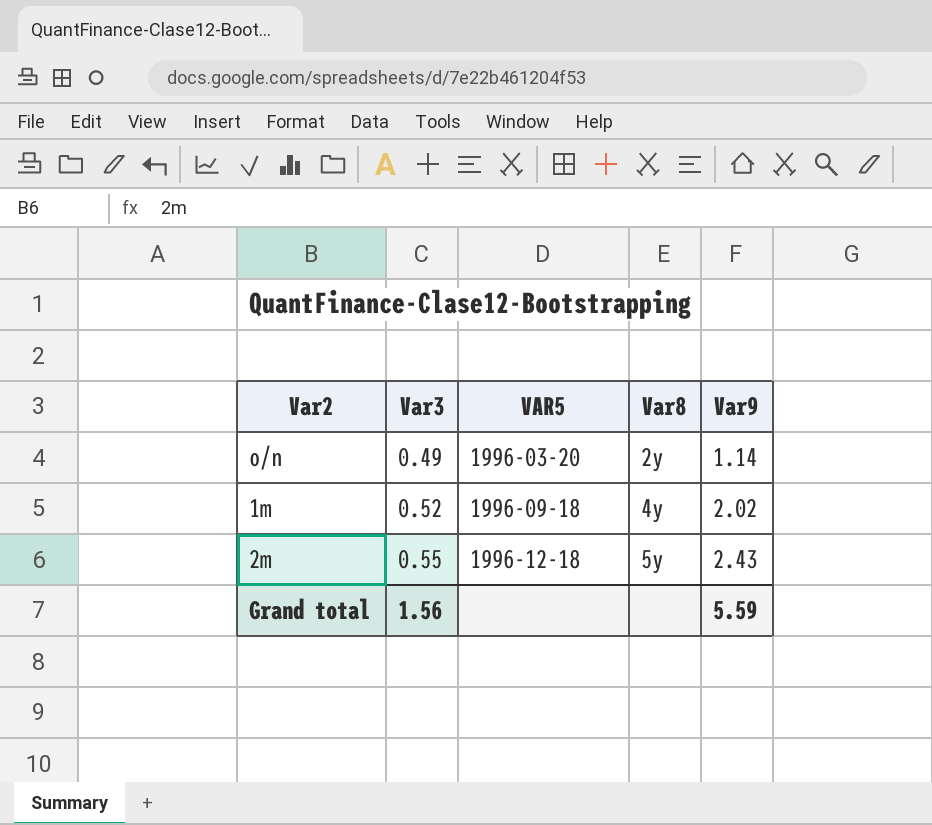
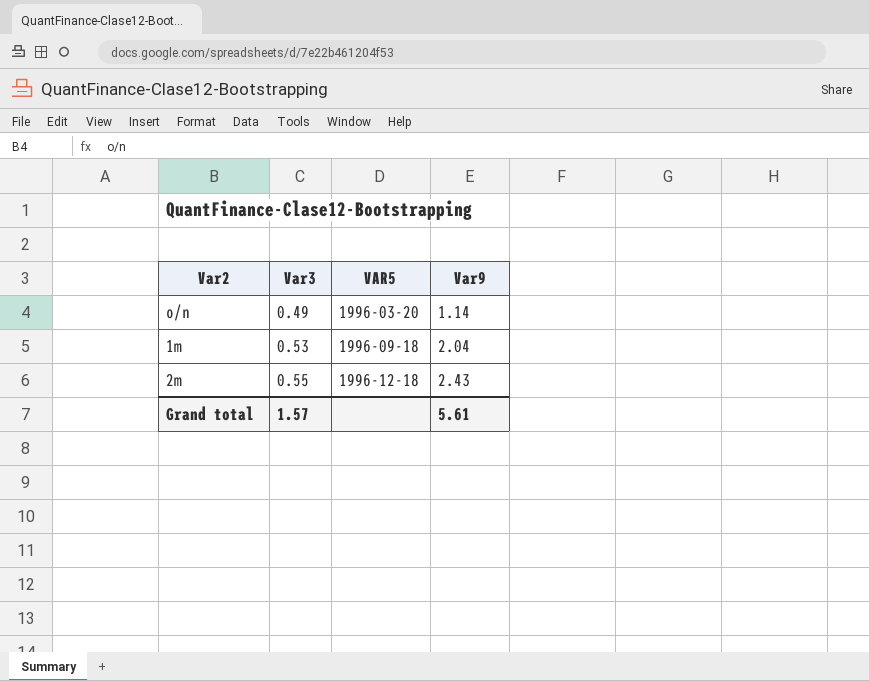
column Var8 | position: 4 -> none
1m | Var3: 0.52 -> 0.53
1m | Var9: 2.02 -> 2.04
Grand total | Var3: 1.56 -> 1.57
Grand total | Var9: 5.59 -> 5.61

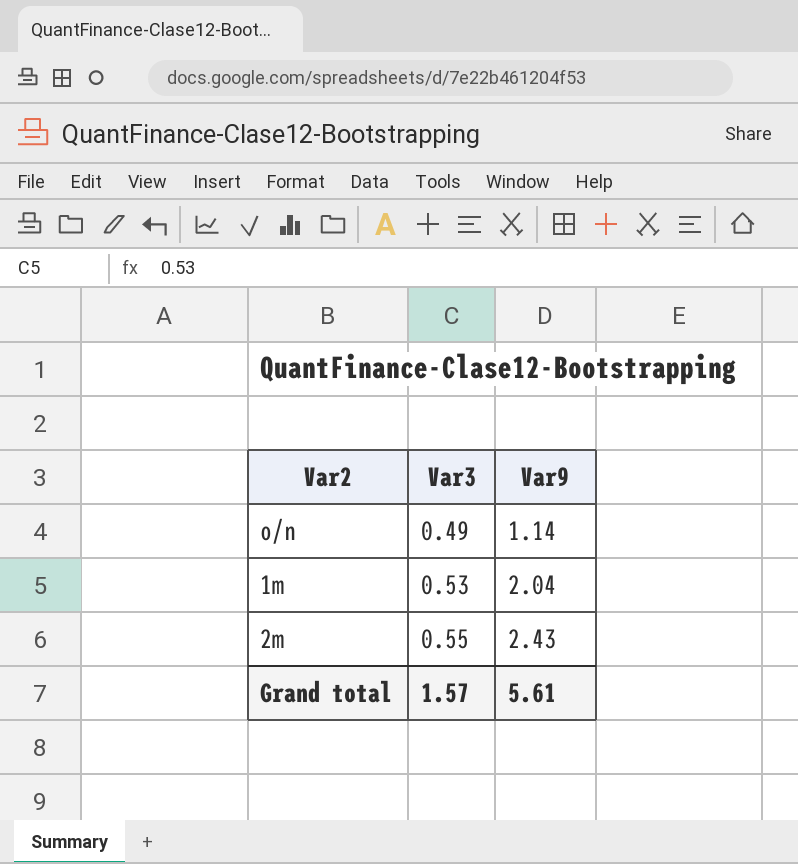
column VAR5 | position: 3 -> none

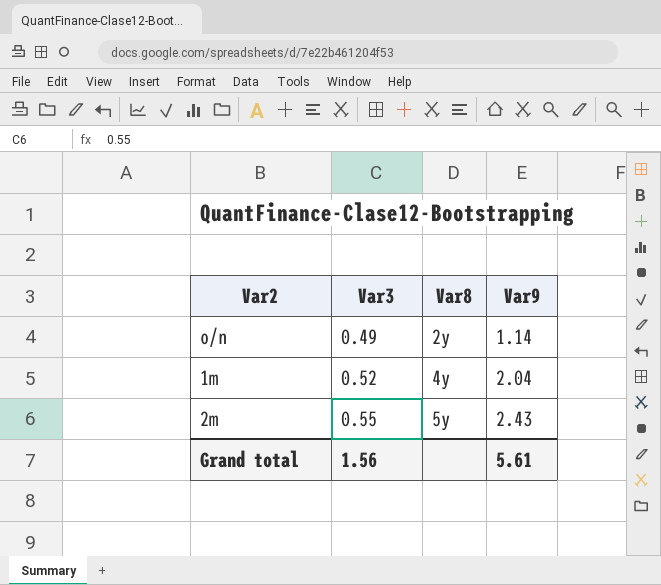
column Var8 | position: none -> 3
1m | Var3: 0.53 -> 0.52
Grand total | Var3: 1.57 -> 1.56

